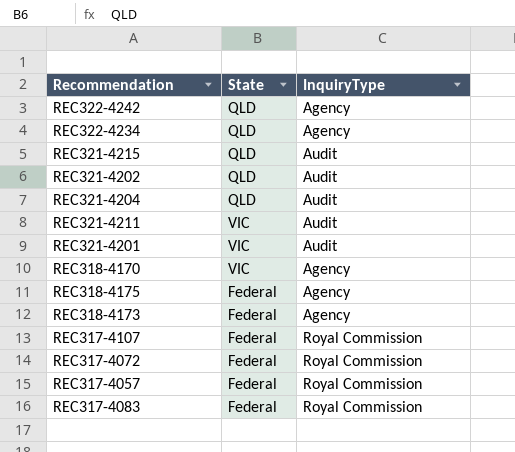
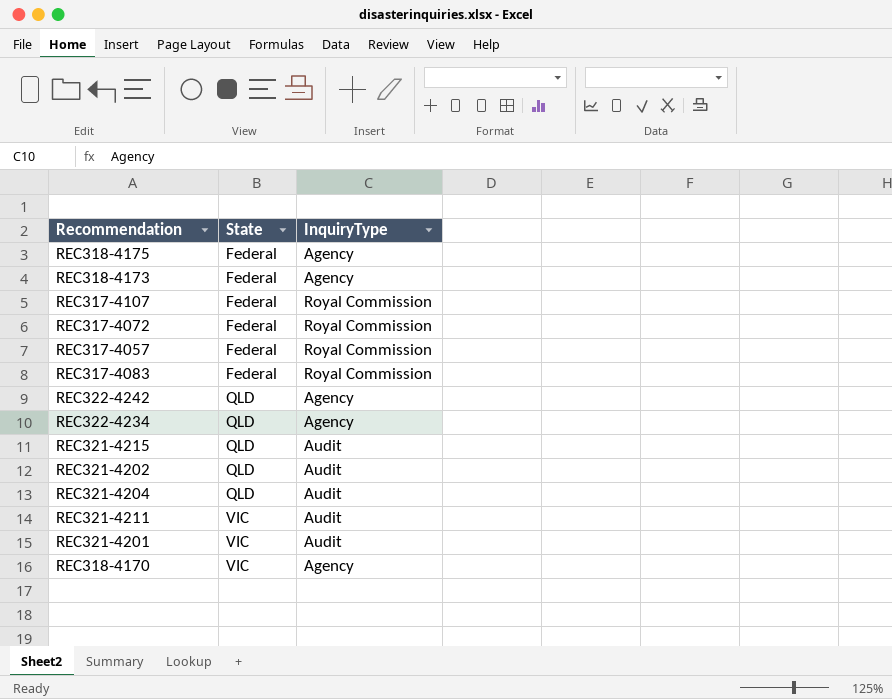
row order: none -> State ascending

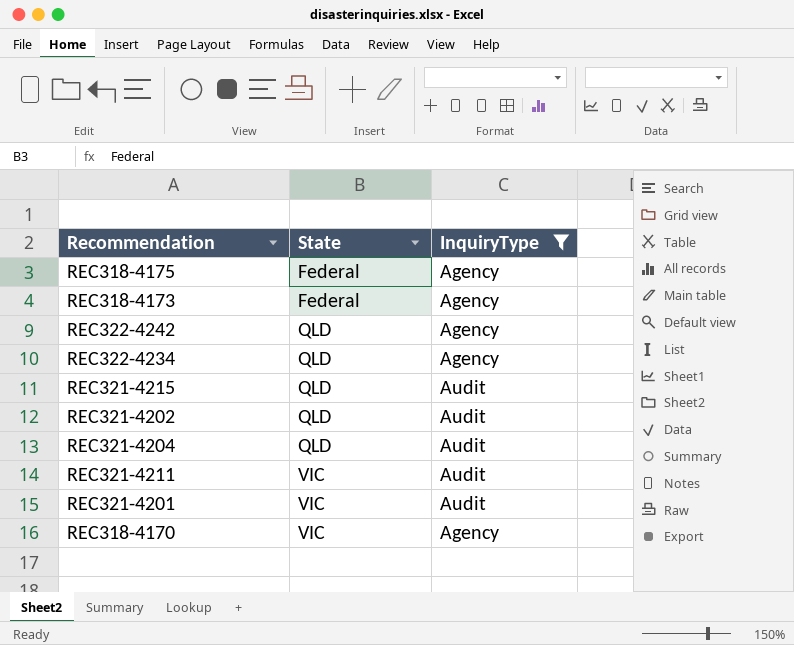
filter: none -> InquiryType != Royal Commission

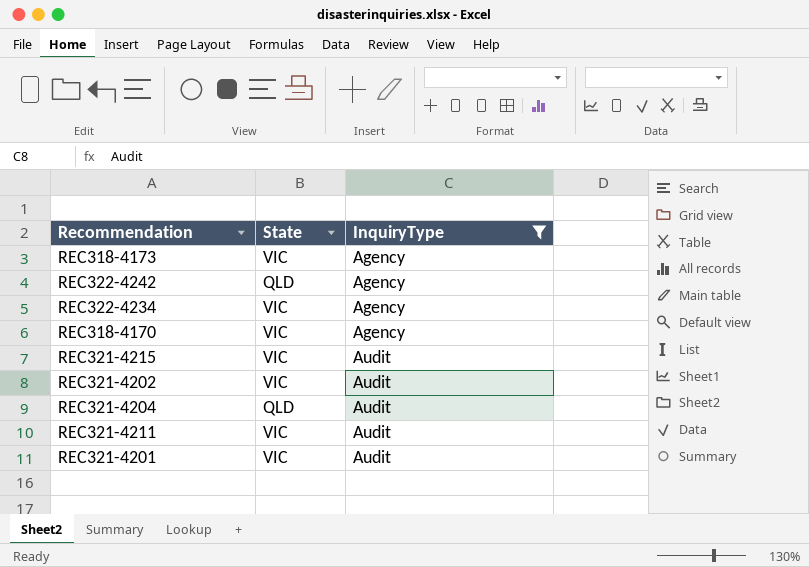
row order: State ascending -> InquiryType ascending
row REC318-4175: Federal | Agency -> none
REC318-4173 | State: Federal -> VIC
REC322-4234 | State: QLD -> VIC
REC321-4215 | State: QLD -> VIC
REC321-4202 | State: QLD -> VIC

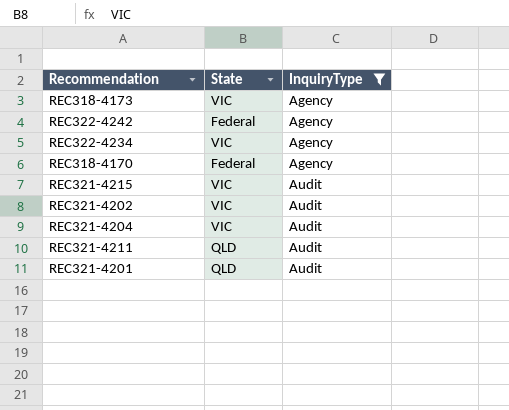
REC322-4242 | State: QLD -> Federal
REC318-4170 | State: VIC -> Federal
REC321-4204 | State: QLD -> VIC
REC321-4211 | State: VIC -> QLD
REC321-4201 | State: VIC -> QLD

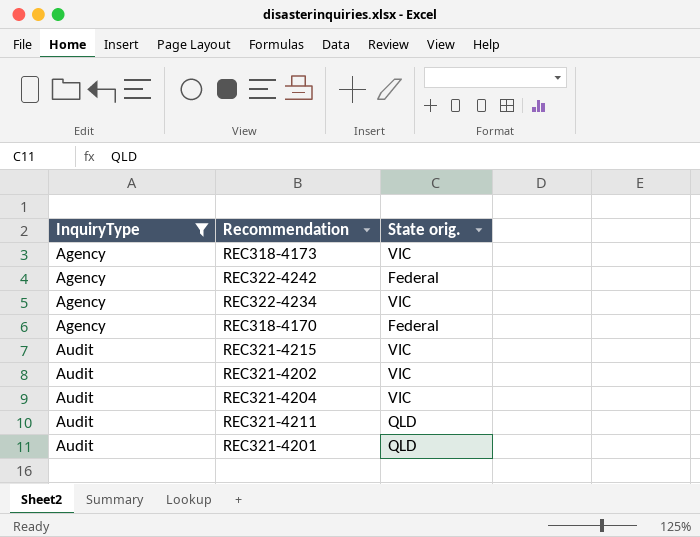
column InquiryType | position: 3 -> 1
column name: State -> State orig.

